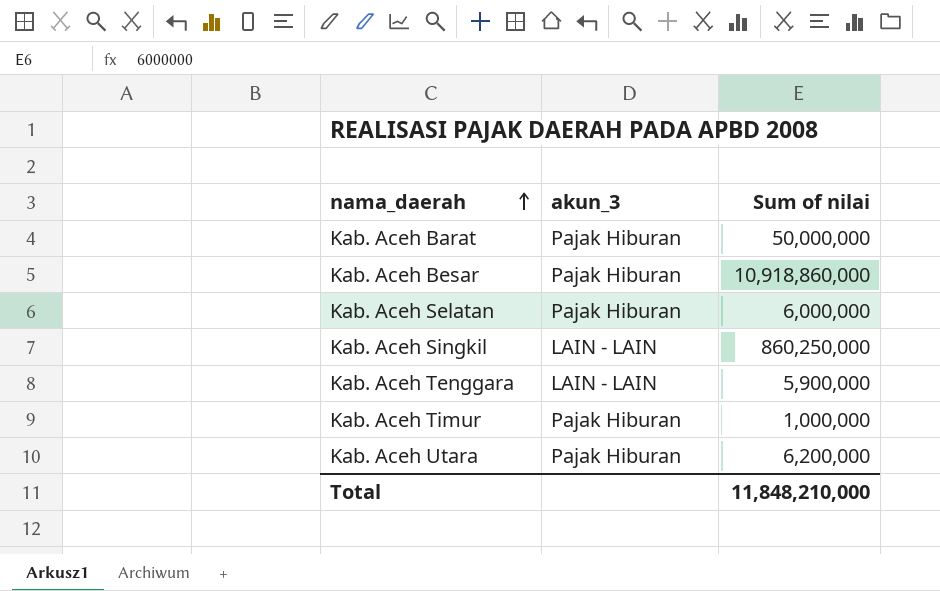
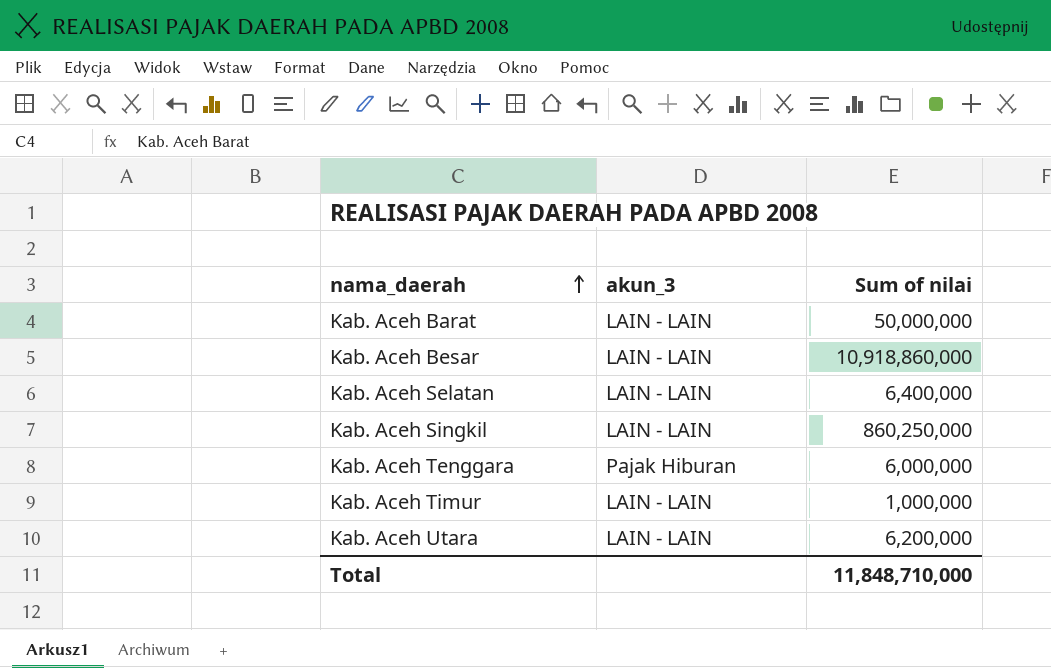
Kab. Aceh Barat | akun_3: Pajak Hiburan -> LAIN - LAIN
Kab. Aceh Besar | akun_3: Pajak Hiburan -> LAIN - LAIN
Kab. Aceh Selatan | akun_3: Pajak Hiburan -> LAIN - LAIN
Kab. Aceh Selatan | Sum of nilai: 6,000,000 -> 6,400,000
Kab. Aceh Tenggara | akun_3: LAIN - LAIN -> Pajak Hiburan
Kab. Aceh Tenggara | Sum of nilai: 5,900,000 -> 6,000,000
Kab. Aceh Timur | akun_3: Pajak Hiburan -> LAIN - LAIN
Kab. Aceh Utara | akun_3: Pajak Hiburan -> LAIN - LAIN
Total | Sum of nilai: 11,848,210,000 -> 11,848,710,000

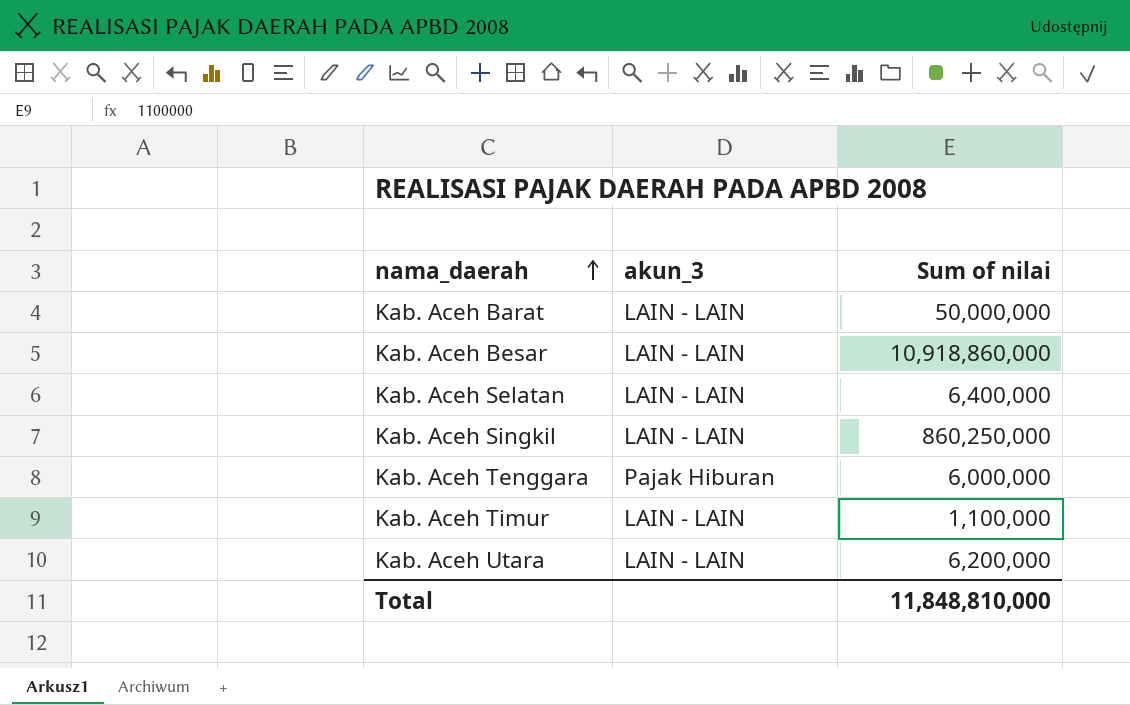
Kab. Aceh Timur | Sum of nilai: 1,000,000 -> 1,100,000
Total | Sum of nilai: 11,848,710,000 -> 11,848,810,000

